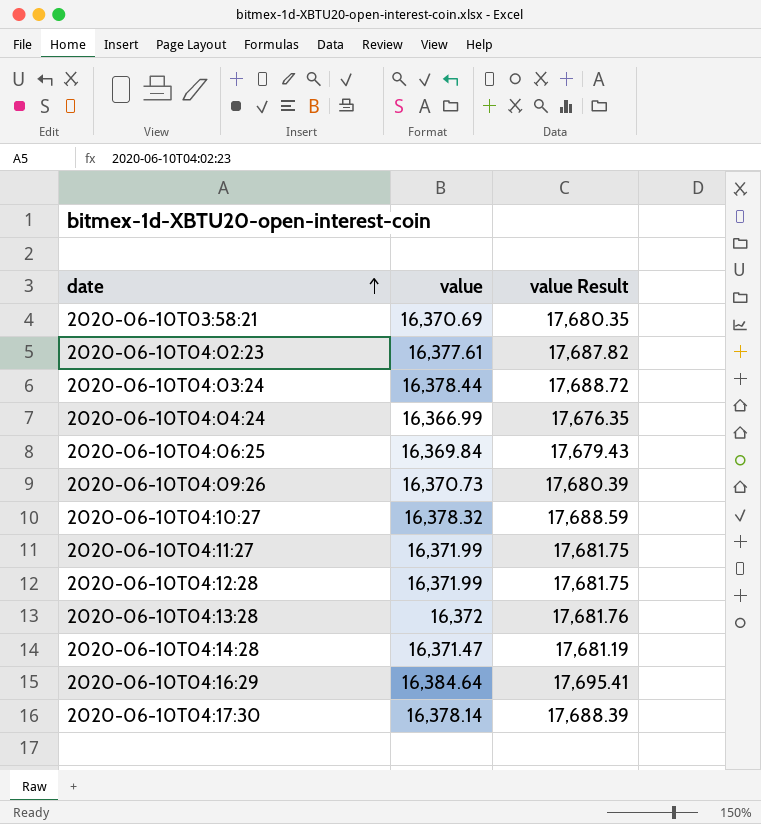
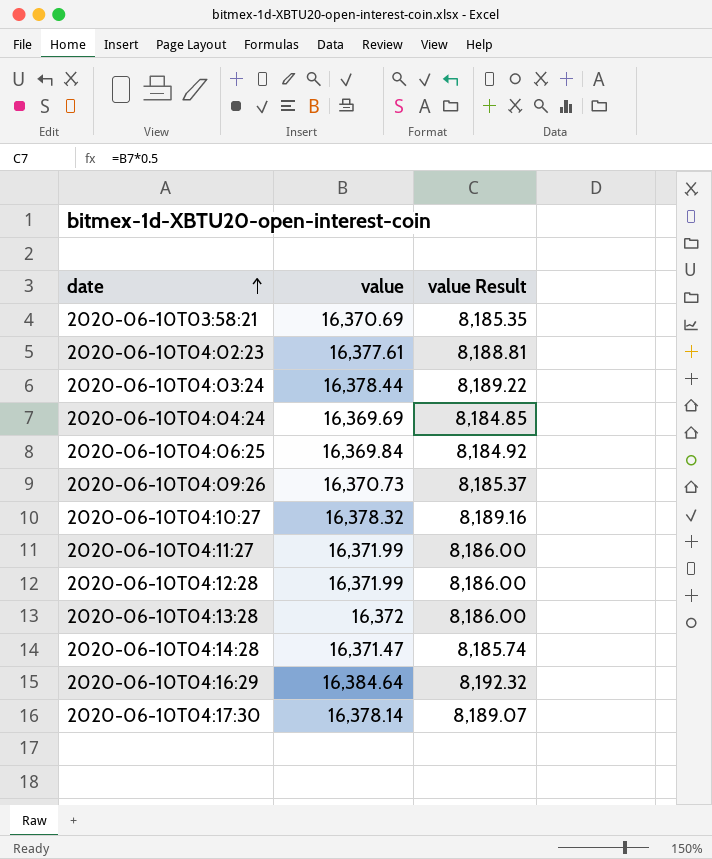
column value Result | formula: [value] * 1.08 -> [value] * 0.5
2020-06-10T04:04:24 | value: 16,366.99 -> 16,369.69

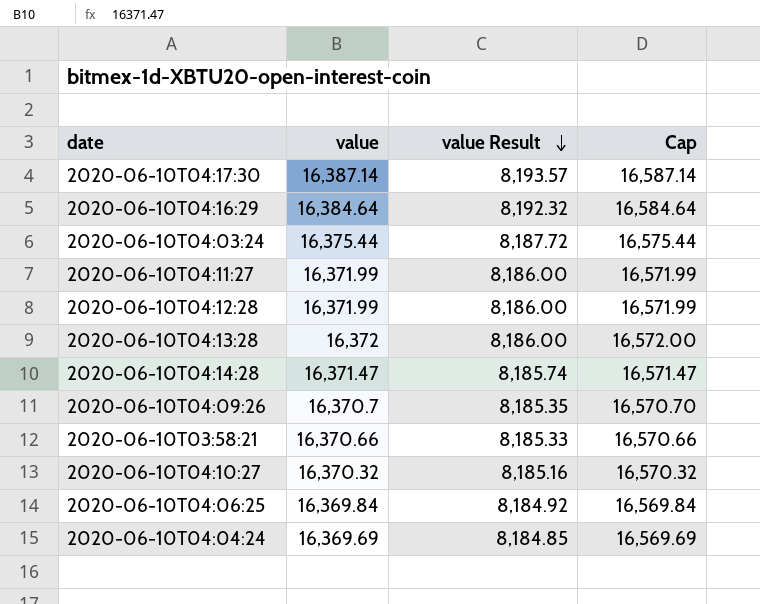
row order: date ascending -> value Result descending
column Cap | formula: none -> [value] + 200
row 2020-06-10T04:02:23: 16,377.61 | 8,188.81 -> none
2020-06-10T04:17:30 | value: 16,378.14 -> 16,387.14
2020-06-10T04:17:30 | value Result: 8,189.07 -> 8,193.57
2020-06-10T04:03:24 | value: 16,378.44 -> 16,375.44
2020-06-10T04:03:24 | value Result: 8,189.22 -> 8,187.72
2020-06-10T04:09:26 | value: 16,370.73 -> 16,370.7
2020-06-10T04:09:26 | value Result: 8,185.37 -> 8,185.35
2020-06-10T03:58:21 | value: 16,370.69 -> 16,370.66
2020-06-10T03:58:21 | value Result: 8,185.35 -> 8,185.33
2020-06-10T04:10:27 | value: 16,378.32 -> 16,370.32
2020-06-10T04:10:27 | value Result: 8,189.16 -> 8,185.16

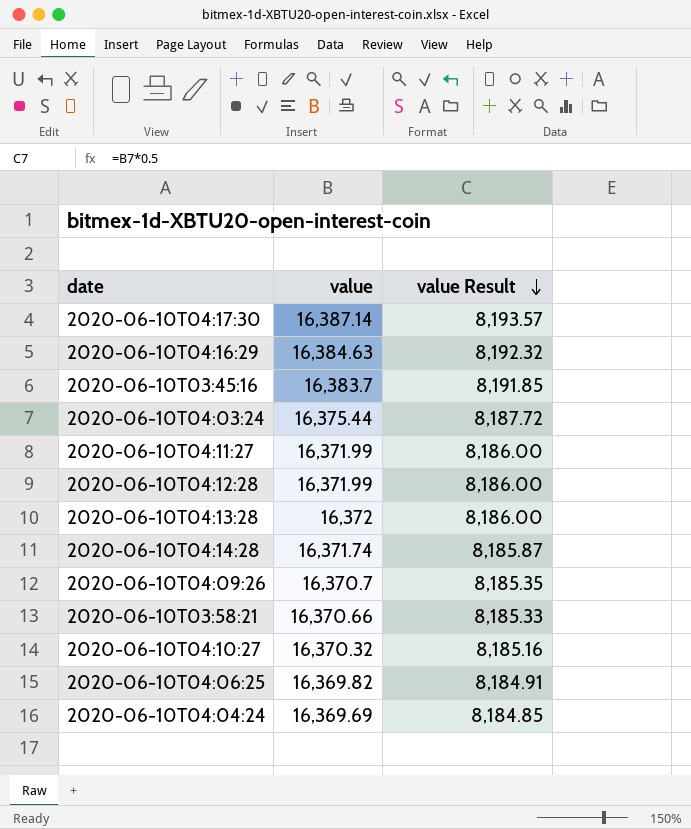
column Cap | formula: [value] + 200 -> none
2020-06-10T04:16:29 | value: 16,384.64 -> 16,384.63
row 2020-06-10T03:45:16: none -> 16,383.7 | 8,191.85
2020-06-10T04:14:28 | value: 16,371.47 -> 16,371.74
2020-06-10T04:14:28 | value Result: 8,185.74 -> 8,185.87
2020-06-10T04:06:25 | value: 16,369.84 -> 16,369.82
2020-06-10T04:06:25 | value Result: 8,184.92 -> 8,184.91

